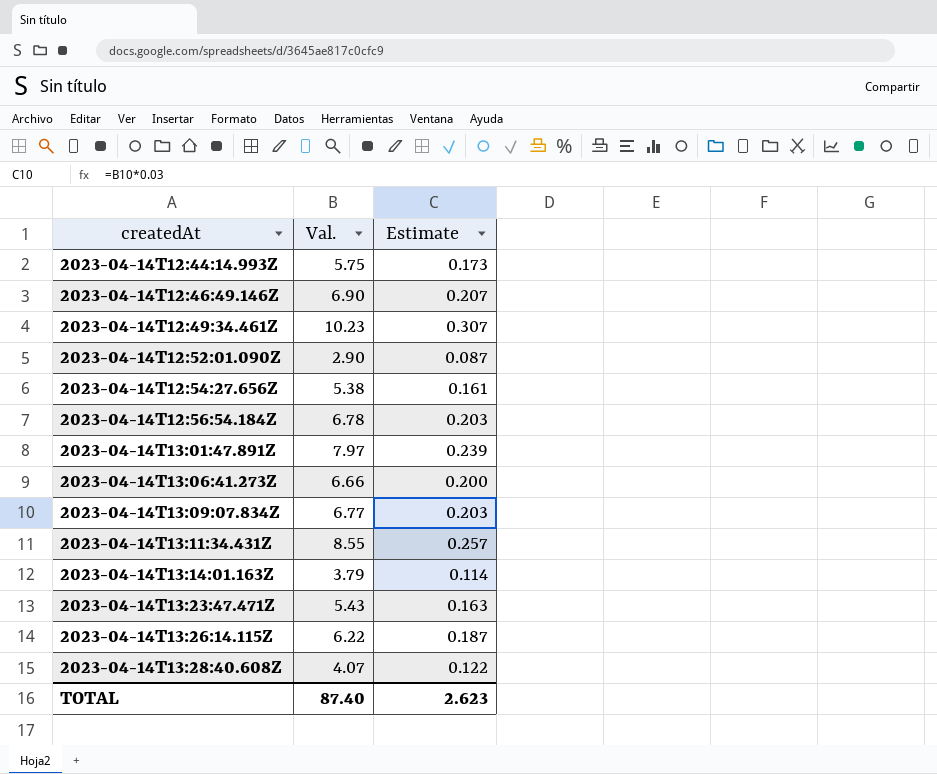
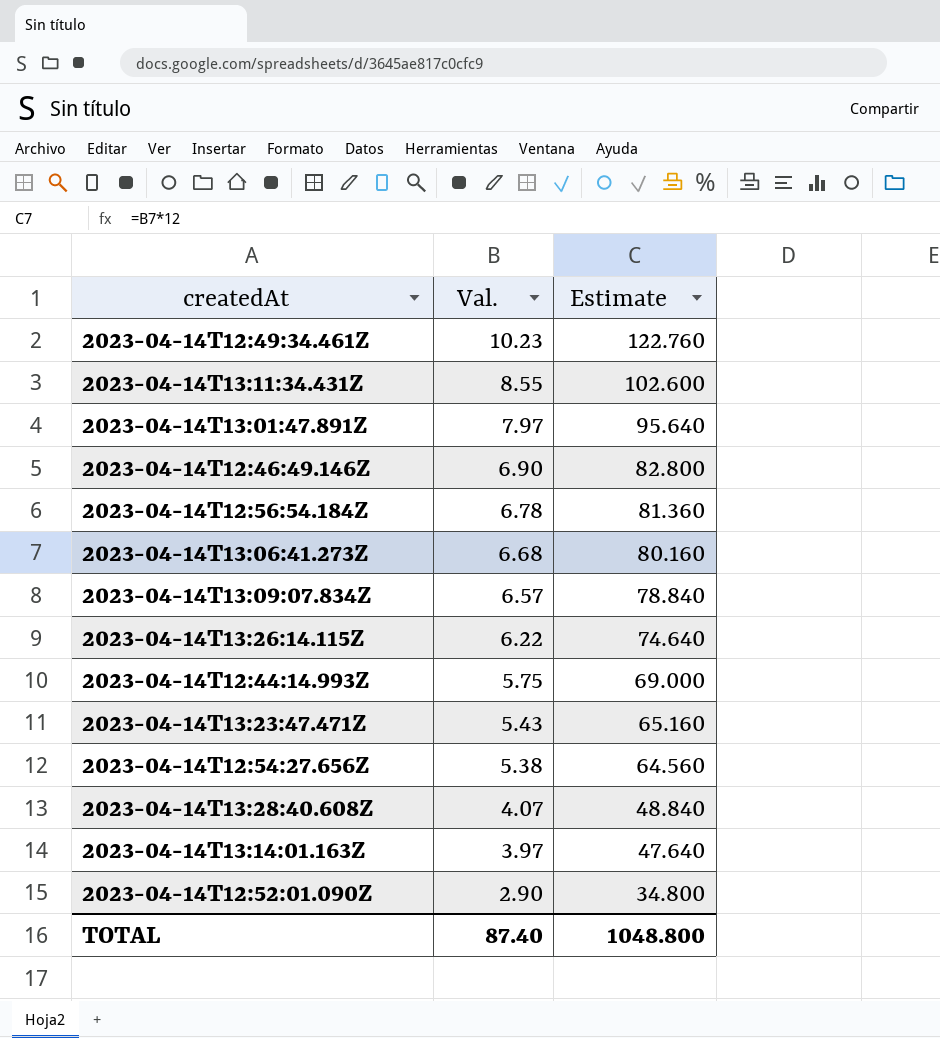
row order: createdAt ascending -> Val. descending
column Estimate | formula: [Val.] * 0.03 -> [Val.] * 12
2023-04-14T13:06:41.273Z | Val.: 6.66 -> 6.68
2023-04-14T13:09:07.834Z | Val.: 6.77 -> 6.57
2023-04-14T13:14:01.163Z | Val.: 3.79 -> 3.97
TOTAL | Estimate: 2.623 -> 1048.800

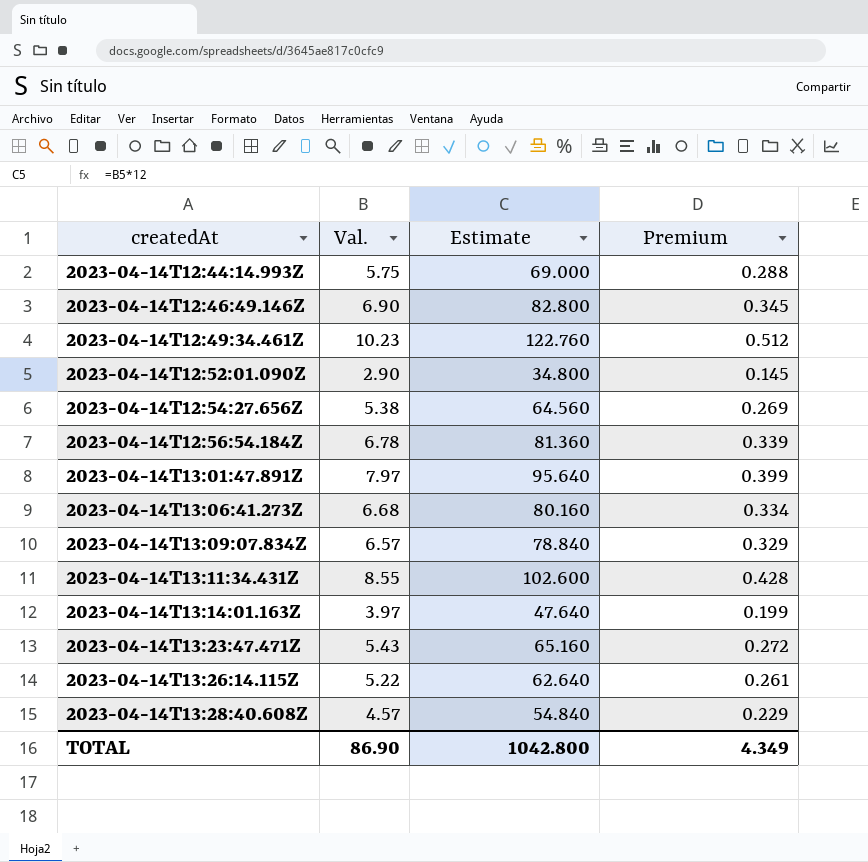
row order: Val. descending -> createdAt ascending
column Premium | formula: none -> [Val.] * 0.05
2023-04-14T13:26:14.115Z | Val.: 6.22 -> 5.22
2023-04-14T13:26:14.115Z | Estimate: 74.640 -> 62.640
2023-04-14T13:28:40.608Z | Val.: 4.07 -> 4.57
2023-04-14T13:28:40.608Z | Estimate: 48.840 -> 54.840
TOTAL | Val.: 87.40 -> 86.90
TOTAL | Estimate: 1048.800 -> 1042.800

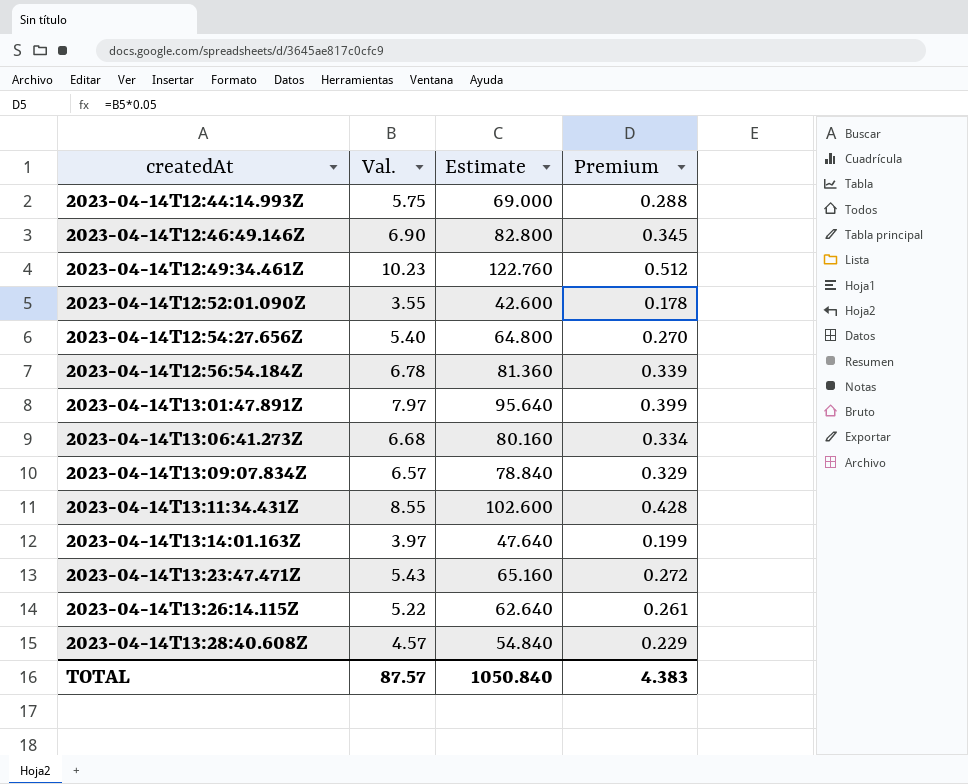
2023-04-14T12:52:01.090Z | Val.: 2.90 -> 3.55
2023-04-14T12:52:01.090Z | Estimate: 34.800 -> 42.600
2023-04-14T12:52:01.090Z | Premium: 0.145 -> 0.178
2023-04-14T12:54:27.656Z | Val.: 5.38 -> 5.40
2023-04-14T12:54:27.656Z | Estimate: 64.560 -> 64.800
2023-04-14T12:54:27.656Z | Premium: 0.269 -> 0.270
TOTAL | Val.: 86.90 -> 87.57
TOTAL | Estimate: 1042.800 -> 1050.840
TOTAL | Premium: 4.349 -> 4.383

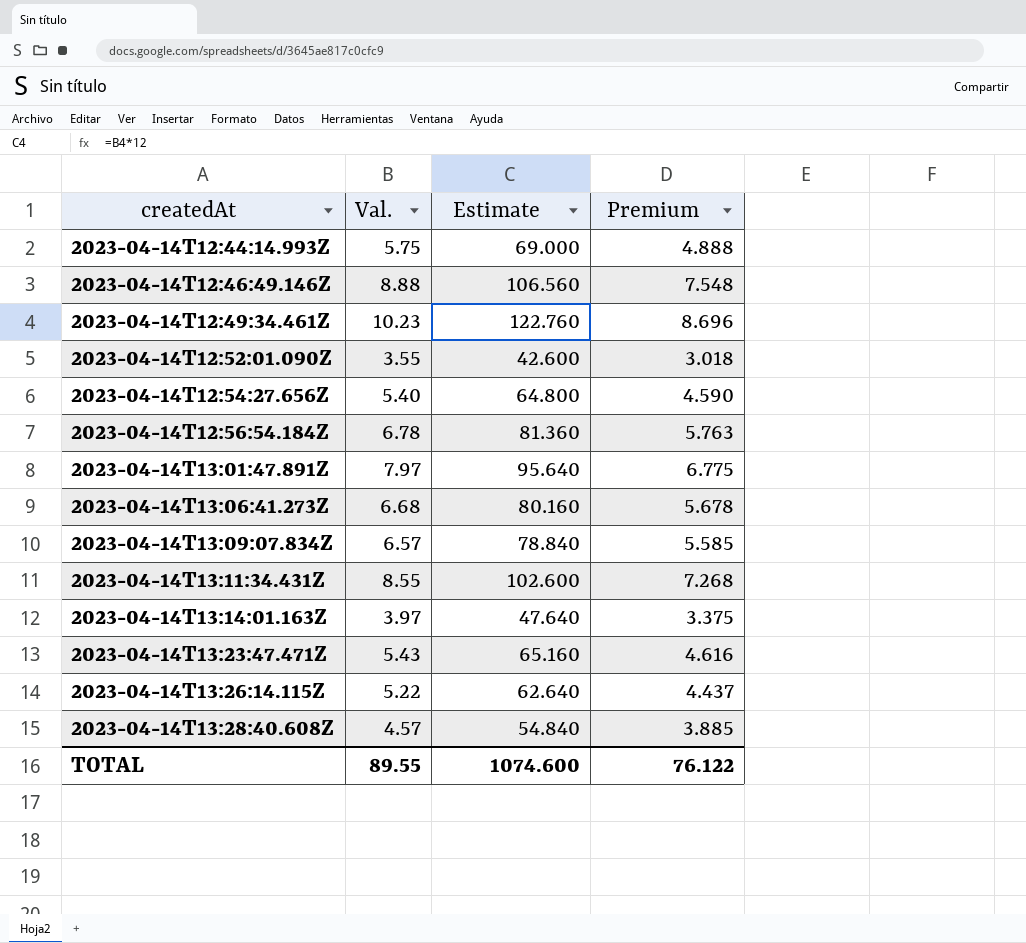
column Premium | formula: [Val.] * 0.05 -> [Val.] * 0.85
2023-04-14T12:46:49.146Z | Val.: 6.90 -> 8.88
2023-04-14T12:46:49.146Z | Estimate: 82.800 -> 106.560
TOTAL | Val.: 87.57 -> 89.55
TOTAL | Estimate: 1050.840 -> 1074.600
TOTAL | Premium: 4.383 -> 76.122

